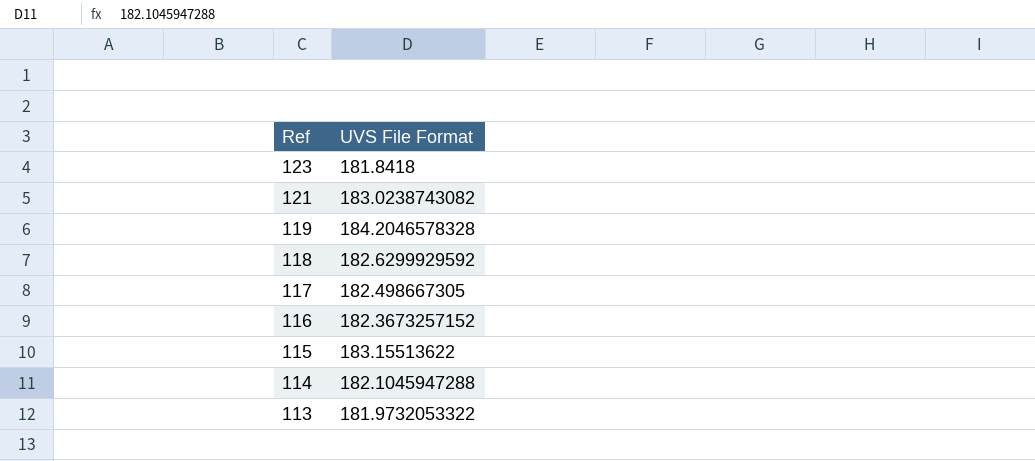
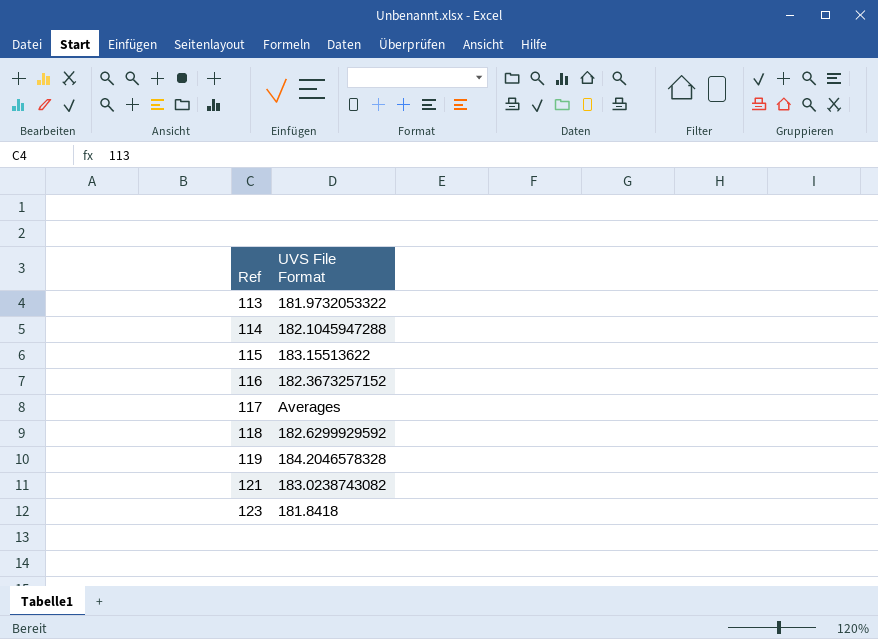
row order: Ref descending -> Ref ascending
117 | UVS File Format: 182.498667305 -> Averages

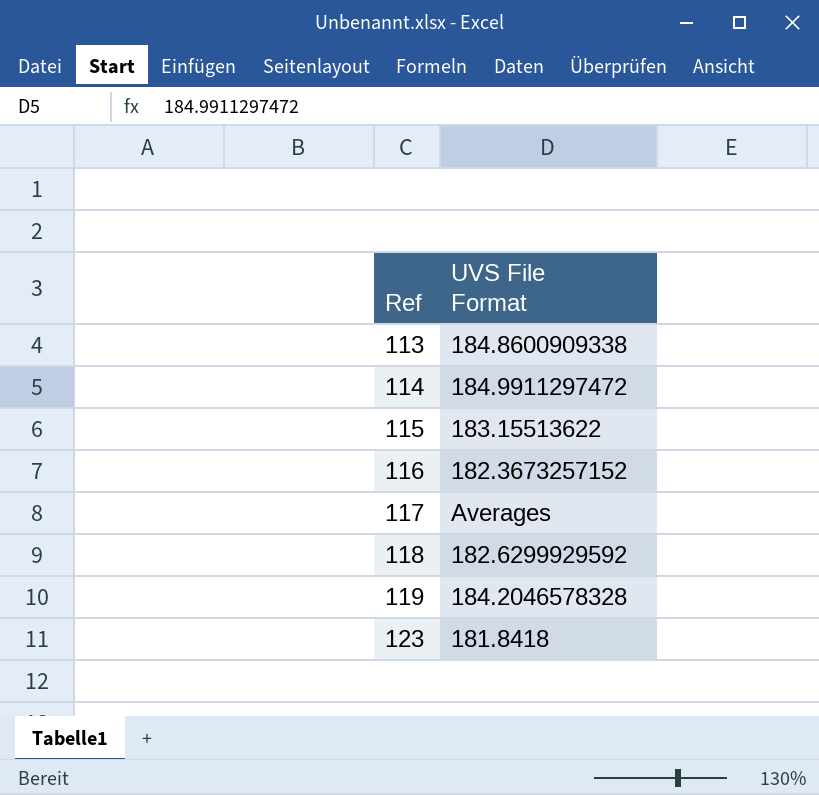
row 121: 183.0238743082 -> none
113 | UVS File Format: 181.9732053322 -> 184.8600909338
114 | UVS File Format: 182.1045947288 -> 184.9911297472

